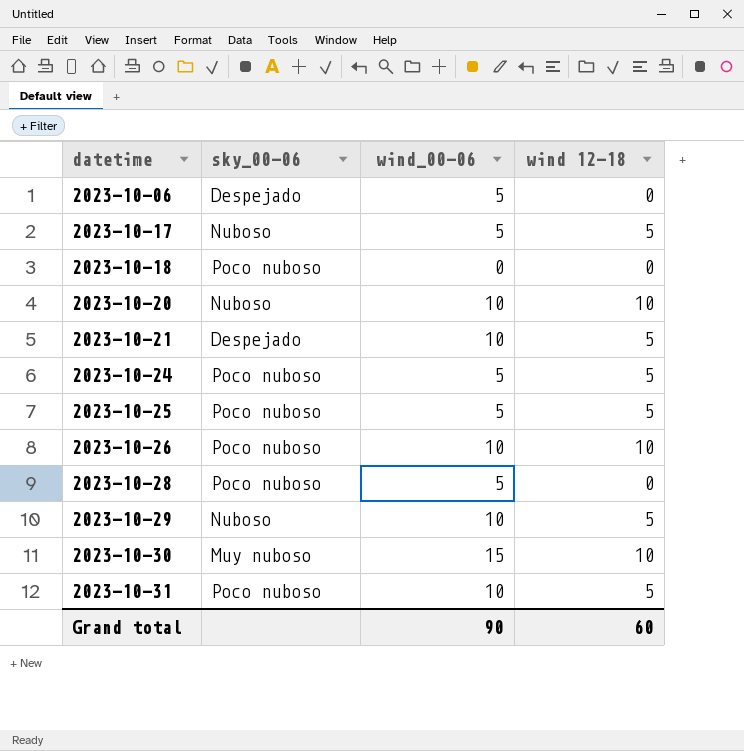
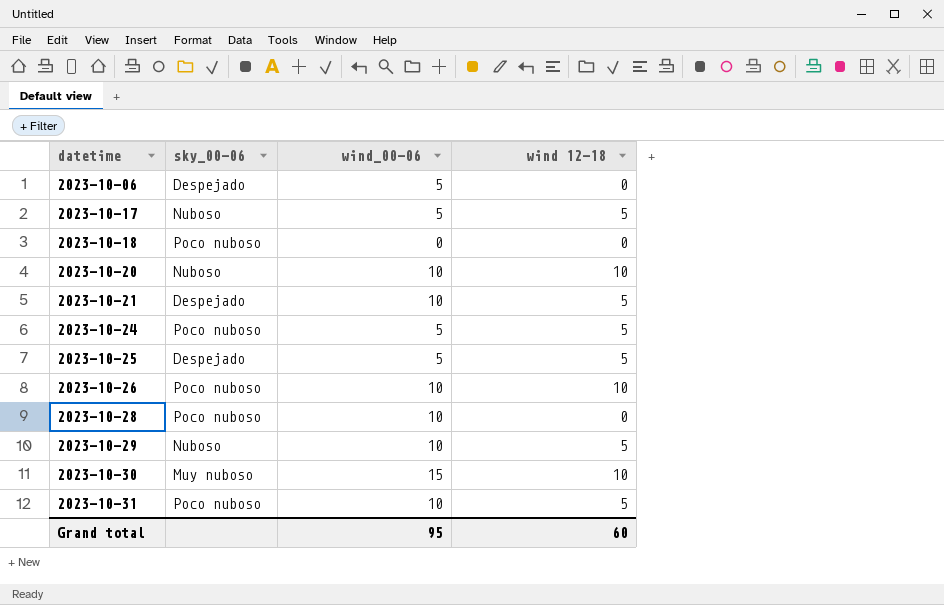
2023-10-25 | sky_00-06: Poco nuboso -> Despejado
2023-10-28 | wind_00-06: 5 -> 10
Grand total | wind_00-06: 90 -> 95

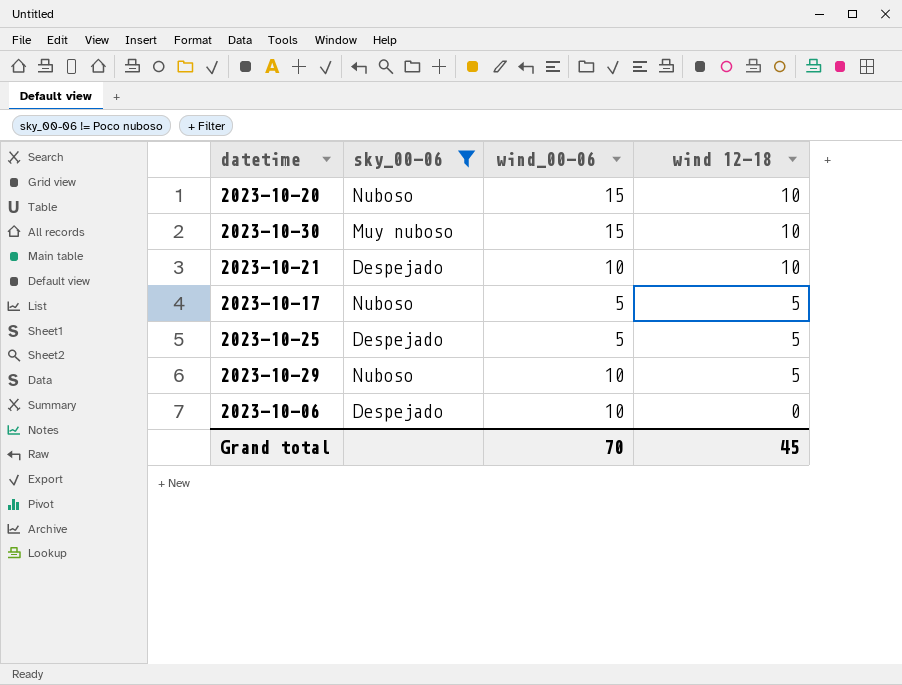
filter: none -> sky_00-06 != Poco nuboso
row order: datetime ascending -> wind 12-18 descending
2023-10-20 | wind_00-06: 10 -> 15
2023-10-21 | wind 12-18: 5 -> 10
2023-10-06 | wind_00-06: 5 -> 10
Grand total | wind_00-06: 95 -> 70
Grand total | wind 12-18: 60 -> 45

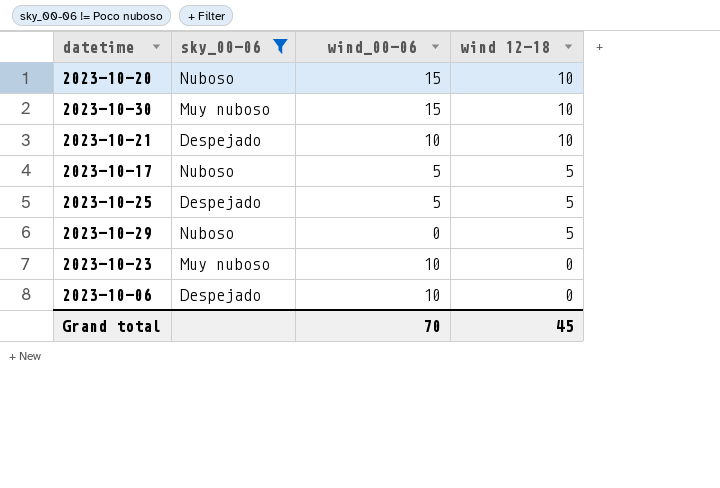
2023-10-29 | wind_00-06: 10 -> 0
row 2023-10-23: none -> Muy nuboso | 10 | 0

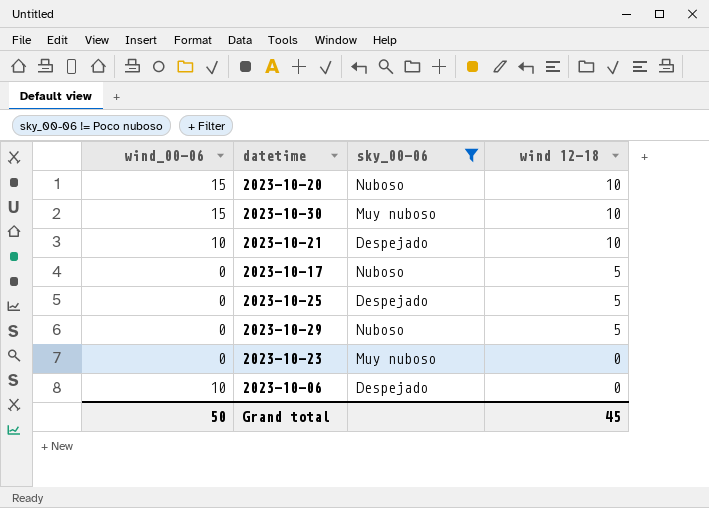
column wind_00-06 | position: 3 -> 1
2023-10-17 | wind_00-06: 5 -> 0
2023-10-25 | wind_00-06: 5 -> 0
2023-10-23 | wind_00-06: 10 -> 0
Grand total | wind_00-06: 70 -> 50

